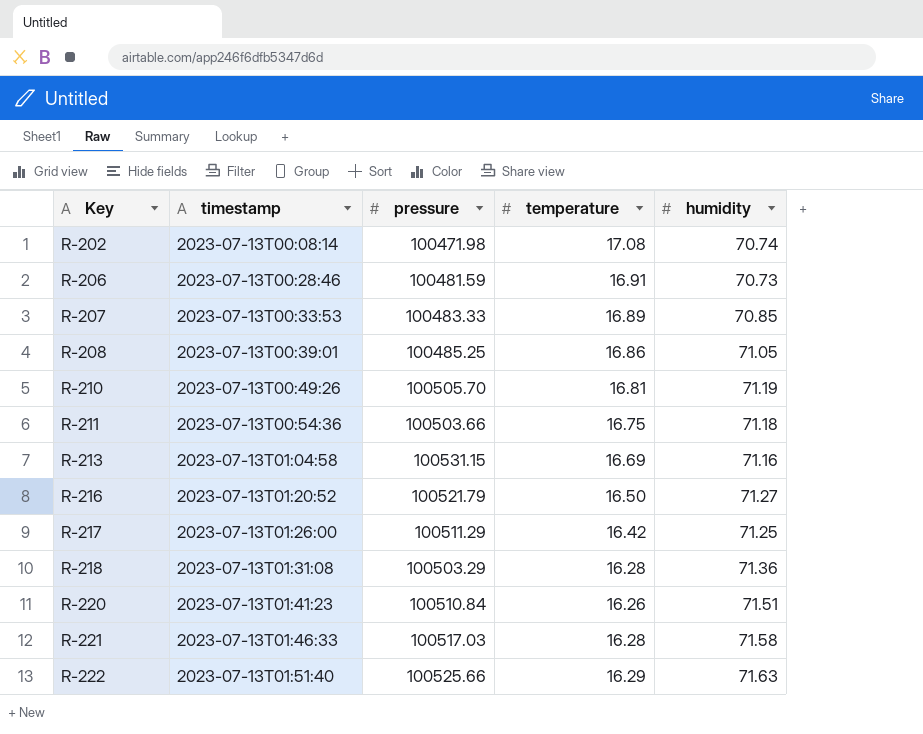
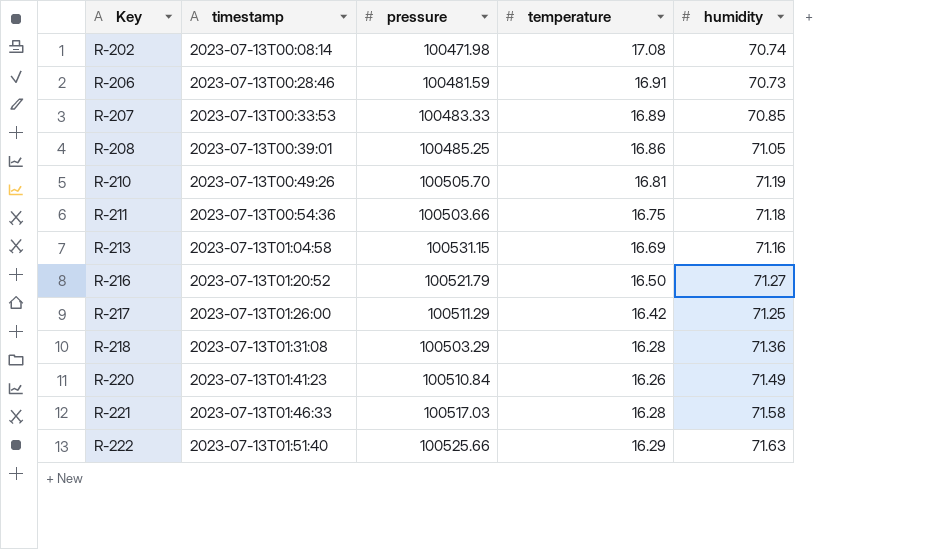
R-220 | humidity: 71.51 -> 71.49

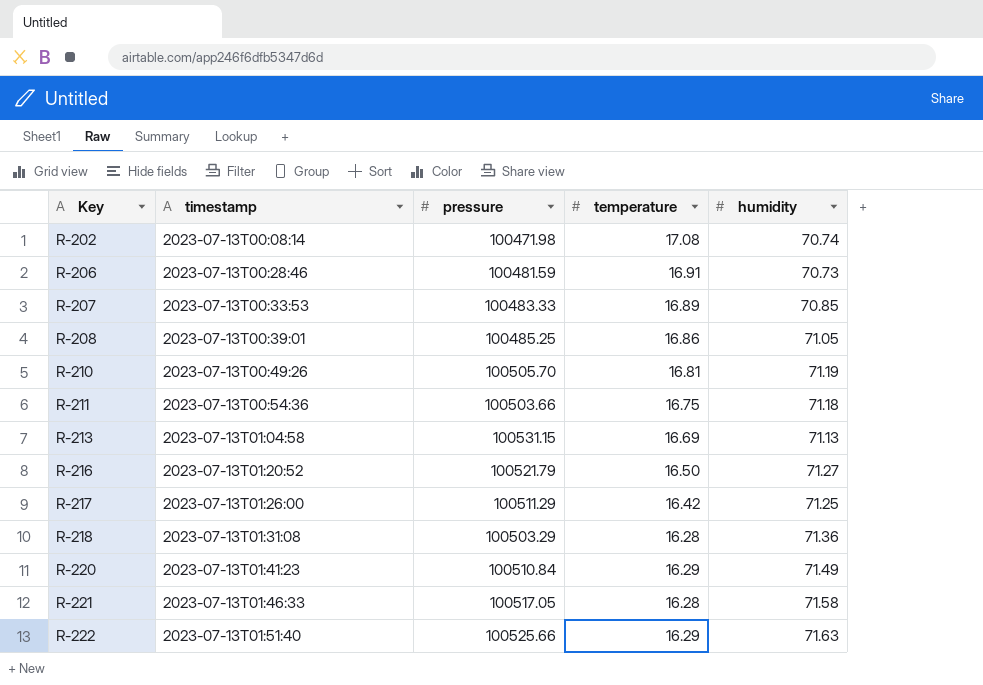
R-213 | humidity: 71.16 -> 71.13
R-220 | temperature: 16.26 -> 16.29
R-221 | pressure: 100517.03 -> 100517.05

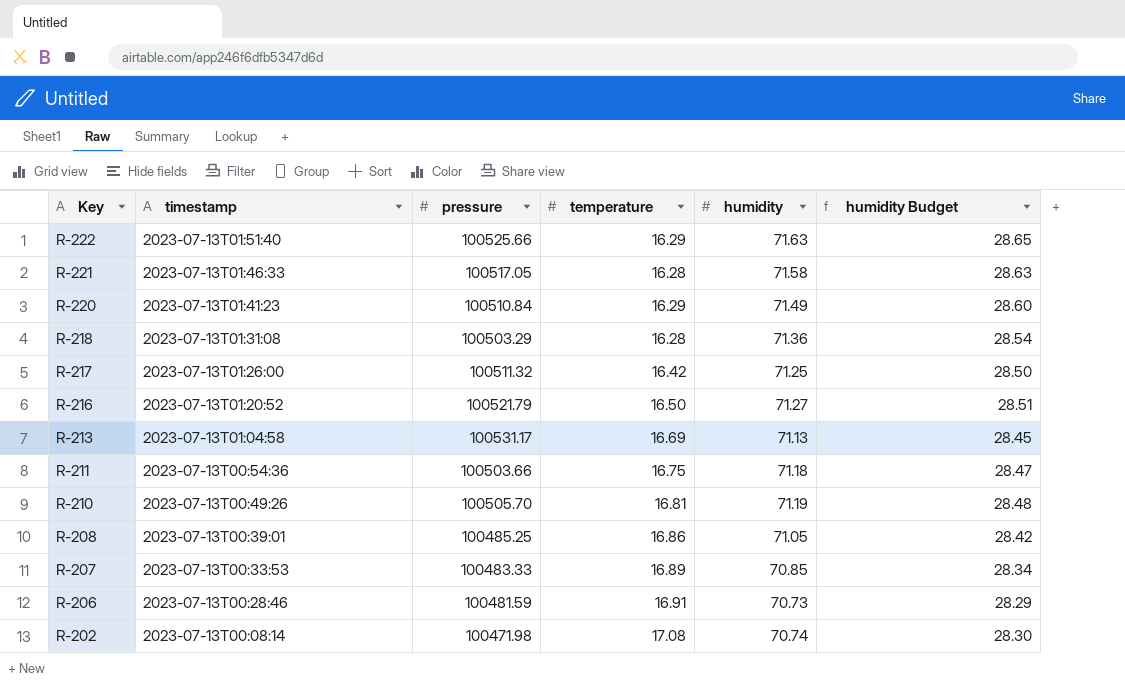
row order: Key ascending -> Key descending
column humidity Budget | formula: none -> [humidity] * 0.4
R-217 | pressure: 100511.29 -> 100511.32
R-213 | pressure: 100531.15 -> 100531.17

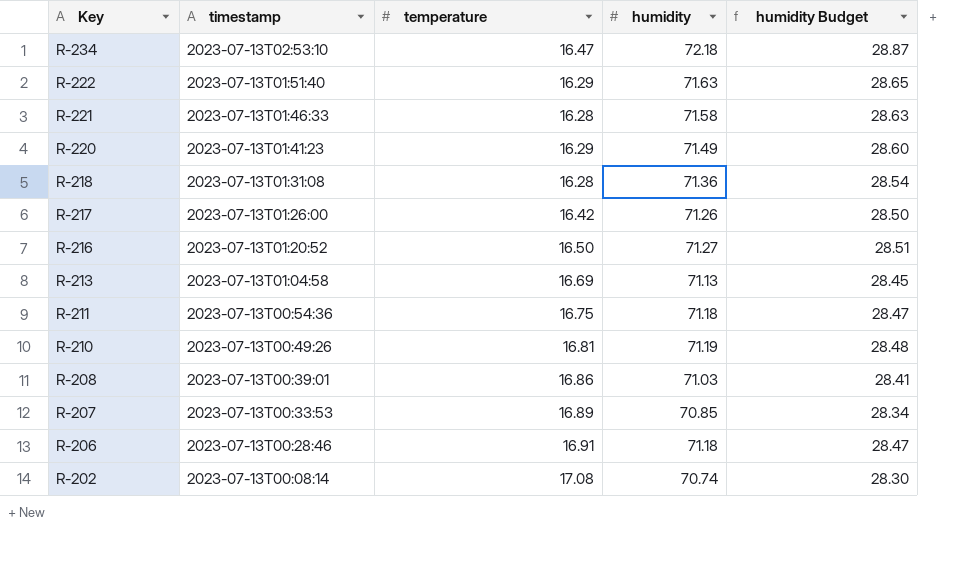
column pressure | position: 3 -> none
row R-234: none -> 2023-07-13T02:53:10 | 16.47 | 72.18 | 28.87
R-217 | humidity: 71.25 -> 71.26
R-208 | humidity: 71.05 -> 71.03
R-208 | humidity Budget: 28.42 -> 28.41
R-206 | humidity: 70.73 -> 71.18
R-206 | humidity Budget: 28.29 -> 28.47

